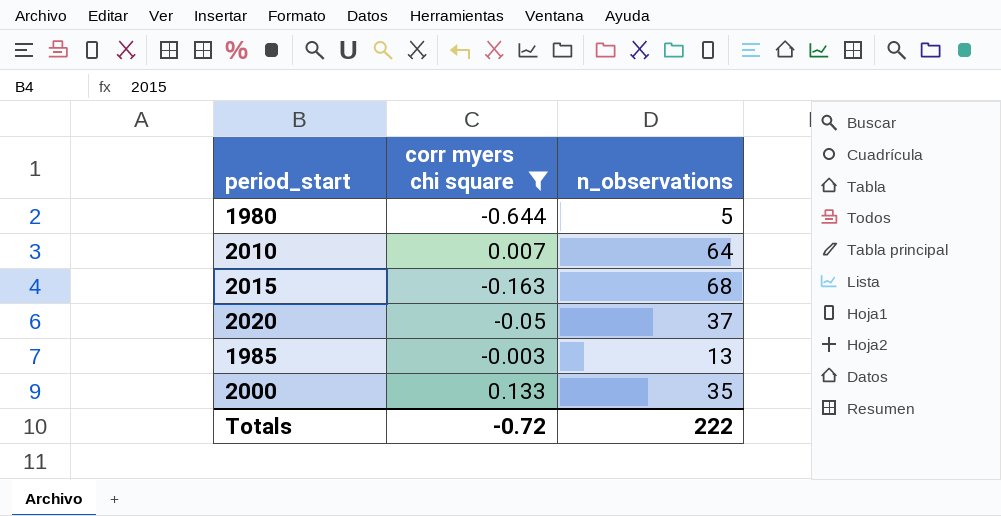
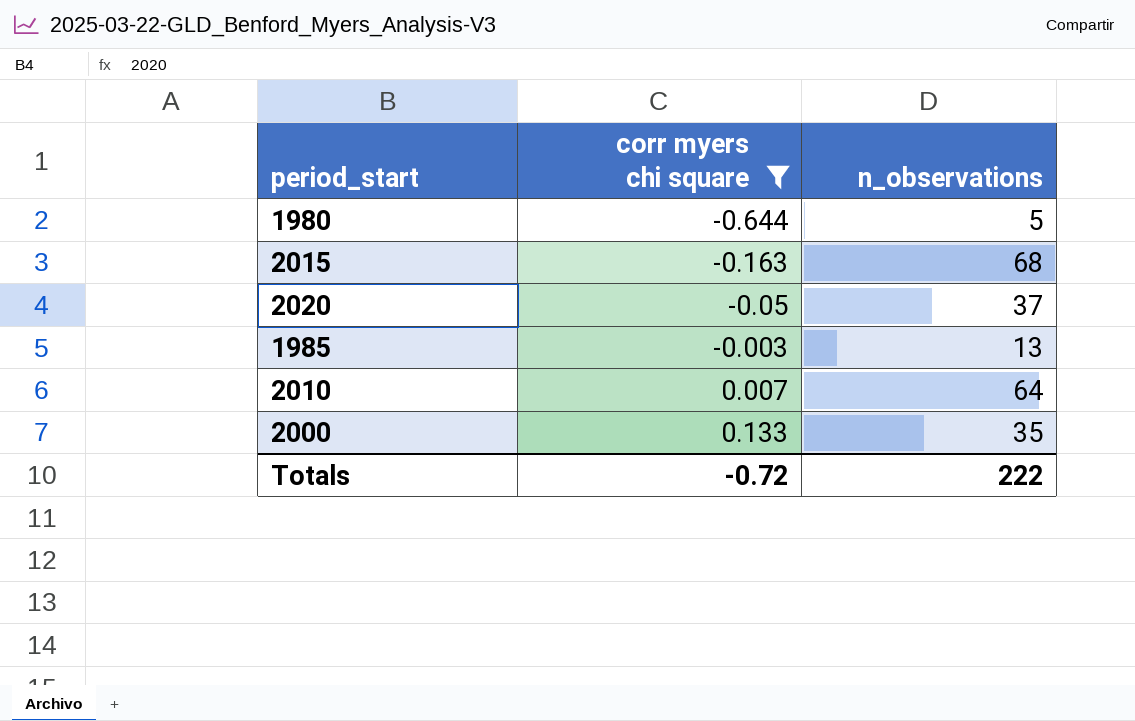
row order: none -> corr myers chi square ascending

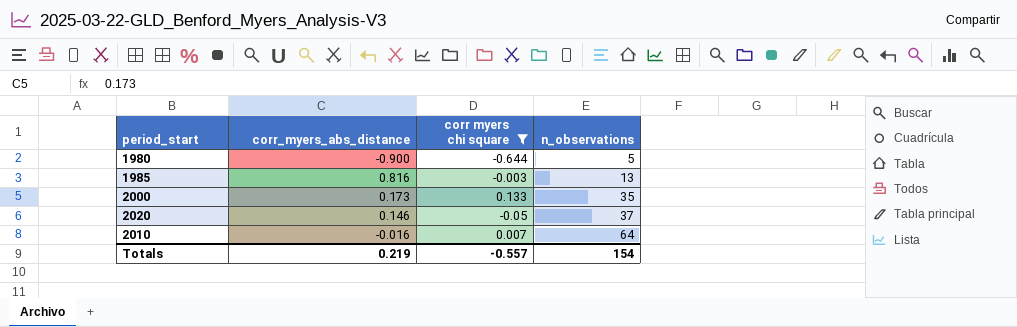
row order: corr myers chi square ascending -> n_observations ascending
column corr_myers_abs_distance | position: none -> 2
row 2015: -0.163 | 68 -> none
Totals | corr myers chi square: -0.72 -> -0.557
Totals | n_observations: 222 -> 154

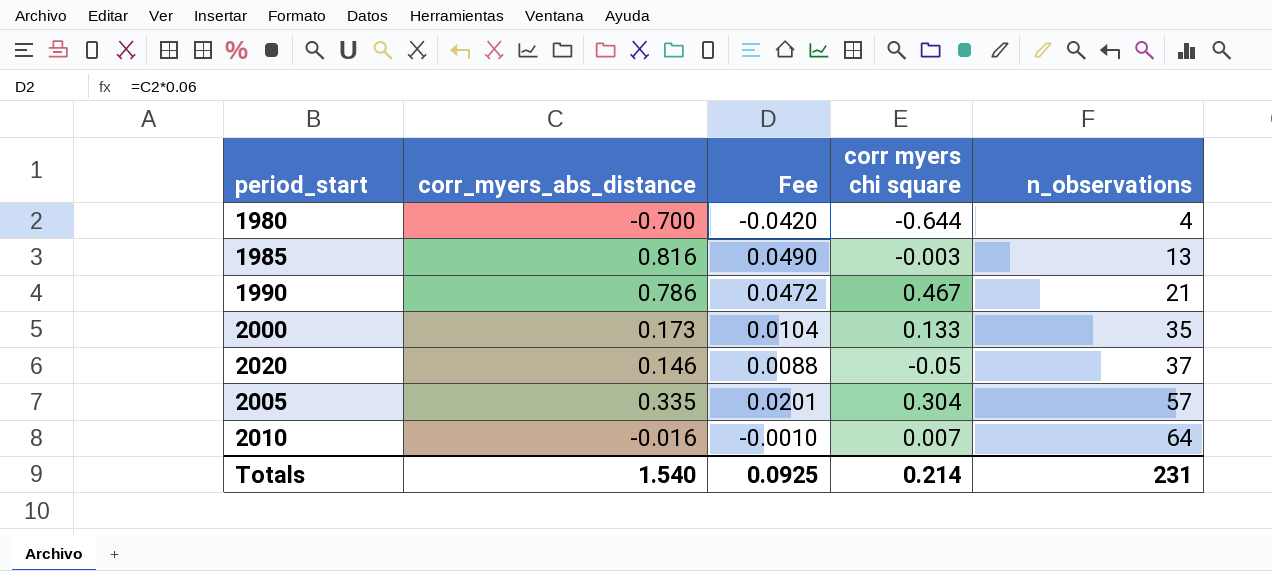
filter: corr myers chi square <= 0.133 -> none
column Fee | formula: none -> [corr_myers_abs_distance] * 0.06
1980 | corr_myers_abs_distance: -0.900 -> -0.700
1980 | n_observations: 5 -> 4
Totals | corr_myers_abs_distance: 0.219 -> 1.540
Totals | corr myers chi square: -0.557 -> 0.214
Totals | n_observations: 154 -> 231

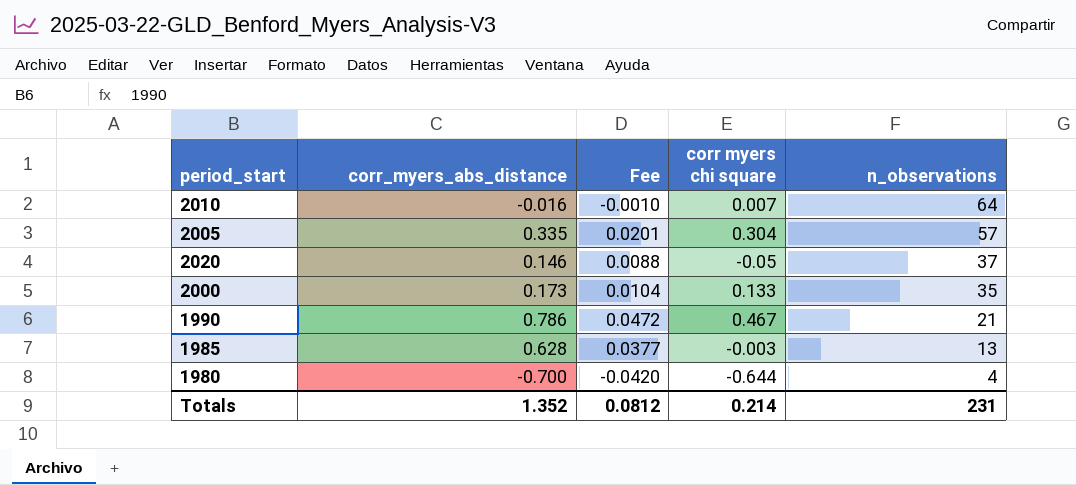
row order: n_observations ascending -> n_observations descending
1985 | corr_myers_abs_distance: 0.816 -> 0.628
1985 | Fee: 0.0490 -> 0.0377
Totals | corr_myers_abs_distance: 1.540 -> 1.352
Totals | Fee: 0.0925 -> 0.0812

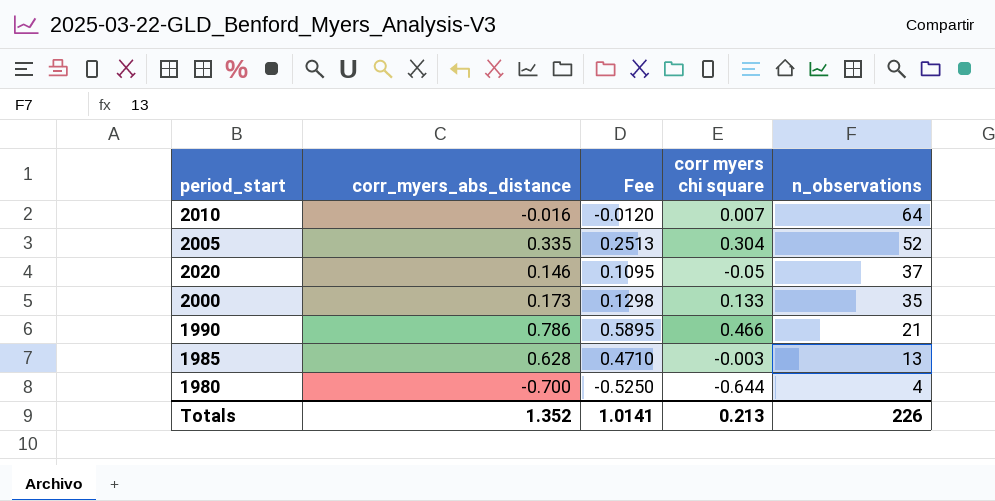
column Fee | formula: [corr_myers_abs_distance] * 0.06 -> [corr_myers_abs_distance] * 0.75
2005 | n_observations: 57 -> 52
1990 | corr myers chi square: 0.467 -> 0.466
Totals | Fee: 0.0812 -> 1.0141
Totals | corr myers chi square: 0.214 -> 0.213
Totals | n_observations: 231 -> 226

